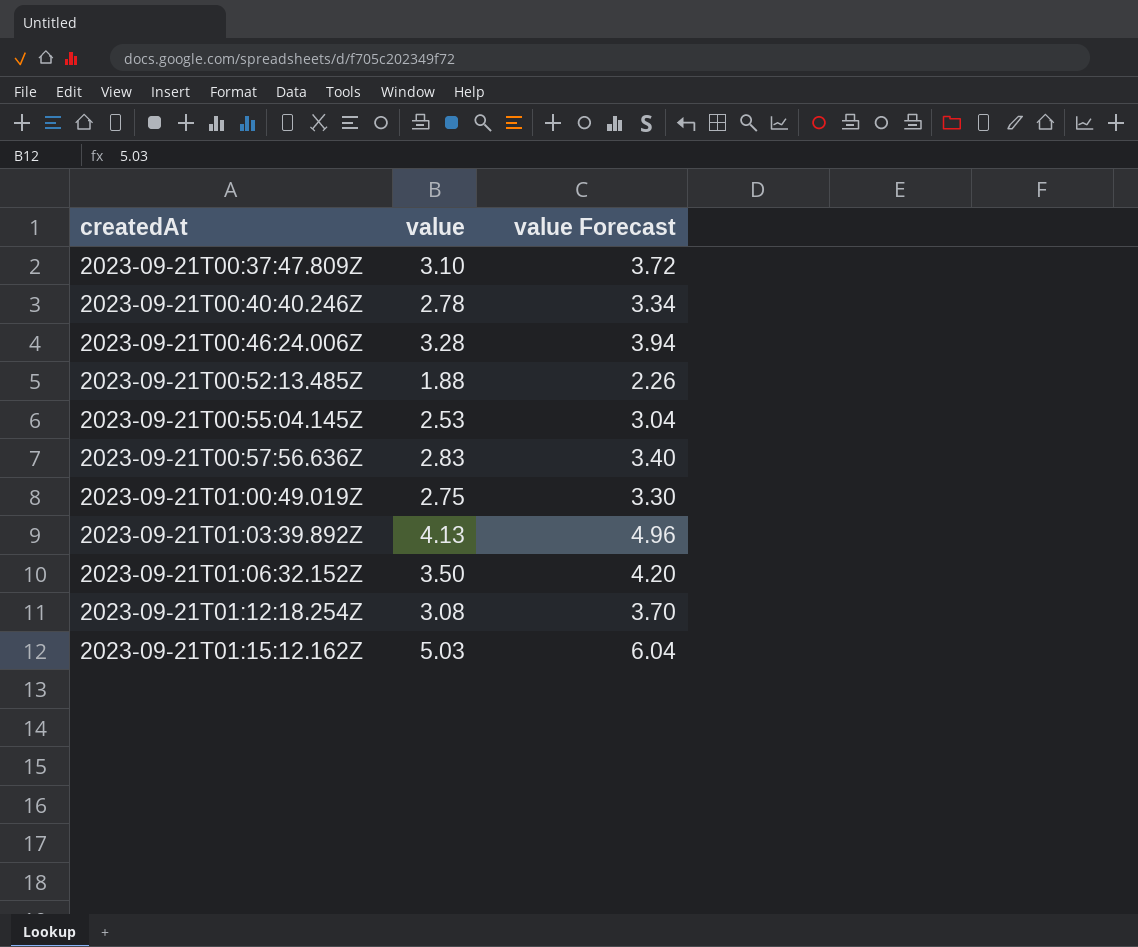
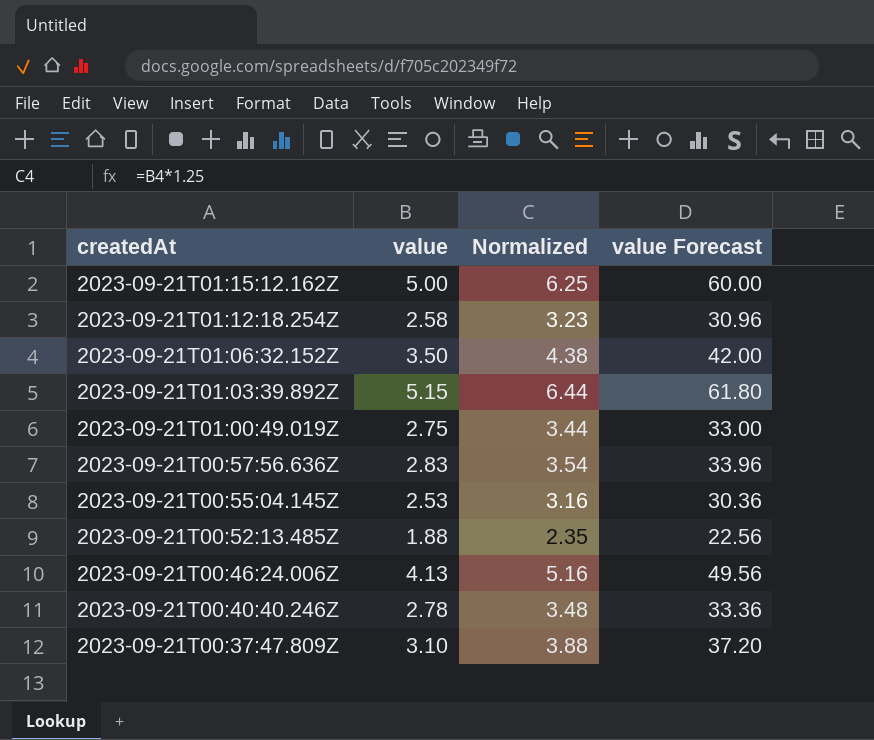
row order: createdAt ascending -> createdAt descending
column Normalized | formula: none -> [value] * 1.25
column value Forecast | formula: [value] * 1.2 -> [value] * 12
2023-09-21T01:15:12.162Z | value: 5.03 -> 5.00
2023-09-21T01:12:18.254Z | value: 3.08 -> 2.58
2023-09-21T01:03:39.892Z | value: 4.13 -> 5.15
2023-09-21T00:46:24.006Z | value: 3.28 -> 4.13

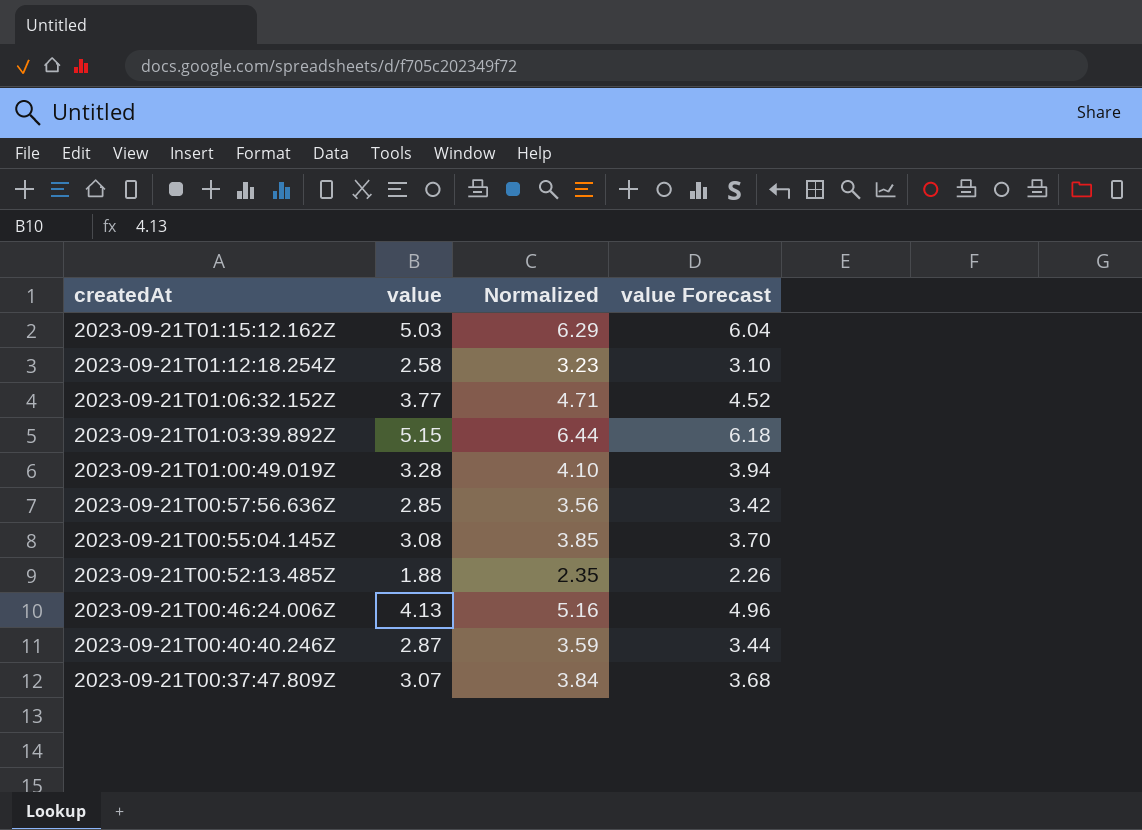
column value Forecast | formula: [value] * 12 -> [value] * 1.2
2023-09-21T01:15:12.162Z | value: 5.00 -> 5.03
2023-09-21T01:15:12.162Z | Normalized: 6.25 -> 6.29
2023-09-21T01:06:32.152Z | value: 3.50 -> 3.77
2023-09-21T01:06:32.152Z | Normalized: 4.38 -> 4.71
2023-09-21T01:00:49.019Z | value: 2.75 -> 3.28
2023-09-21T01:00:49.019Z | Normalized: 3.44 -> 4.10
2023-09-21T00:57:56.636Z | value: 2.83 -> 2.85
2023-09-21T00:57:56.636Z | Normalized: 3.54 -> 3.56
2023-09-21T00:55:04.145Z | value: 2.53 -> 3.08
2023-09-21T00:55:04.145Z | Normalized: 3.16 -> 3.85
2023-09-21T00:40:40.246Z | value: 2.78 -> 2.87
2023-09-21T00:40:40.246Z | Normalized: 3.48 -> 3.59
2023-09-21T00:37:47.809Z | value: 3.10 -> 3.07
2023-09-21T00:37:47.809Z | Normalized: 3.88 -> 3.84

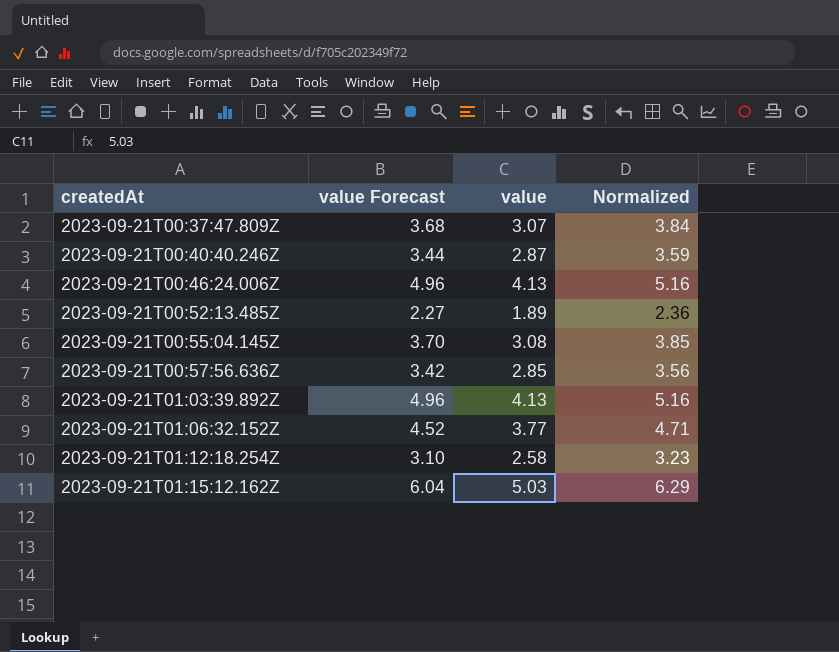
row order: createdAt descending -> createdAt ascending
column value Forecast | position: 4 -> 2
row 2023-09-21T01:00:49.019Z: 3.28 | 4.10 | 3.94 -> none
2023-09-21T00:52:13.485Z | value Forecast: 2.26 -> 2.27
2023-09-21T00:52:13.485Z | value: 1.88 -> 1.89
2023-09-21T00:52:13.485Z | Normalized: 2.35 -> 2.36
2023-09-21T01:03:39.892Z | value Forecast: 6.18 -> 4.96
2023-09-21T01:03:39.892Z | value: 5.15 -> 4.13
2023-09-21T01:03:39.892Z | Normalized: 6.44 -> 5.16

